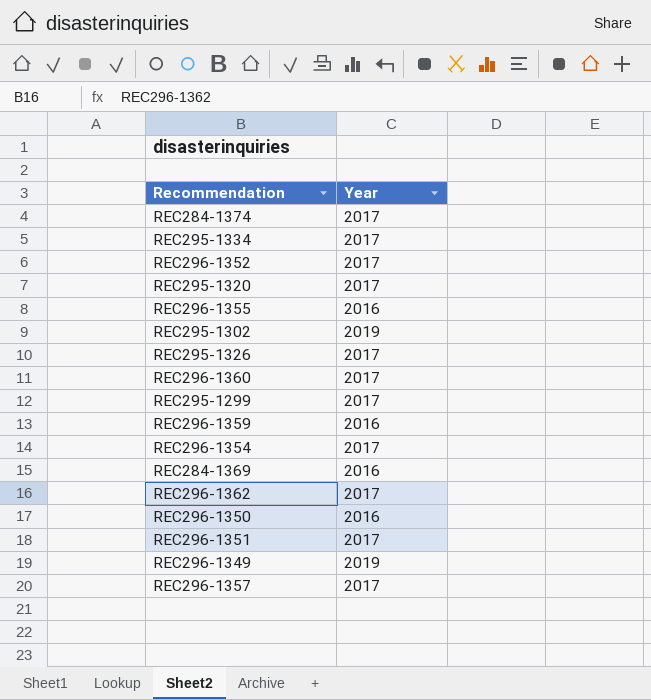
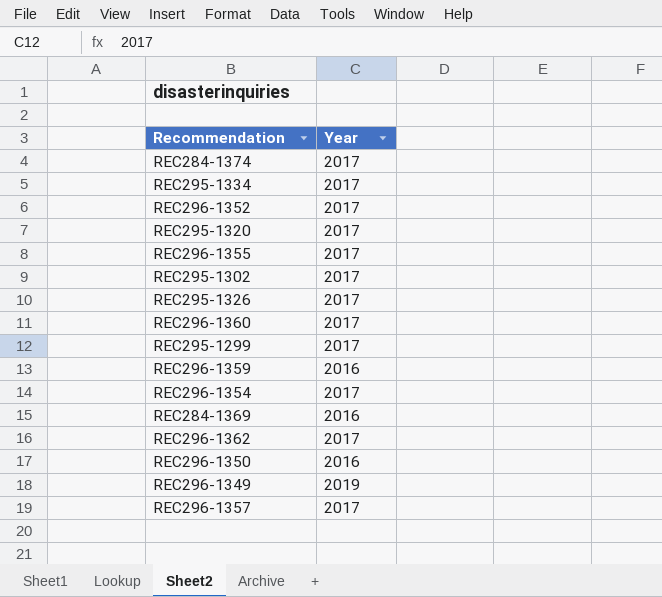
row REC296-1351: 2017 -> none
REC296-1355 | Year: 2016 -> 2017
REC295-1302 | Year: 2019 -> 2017

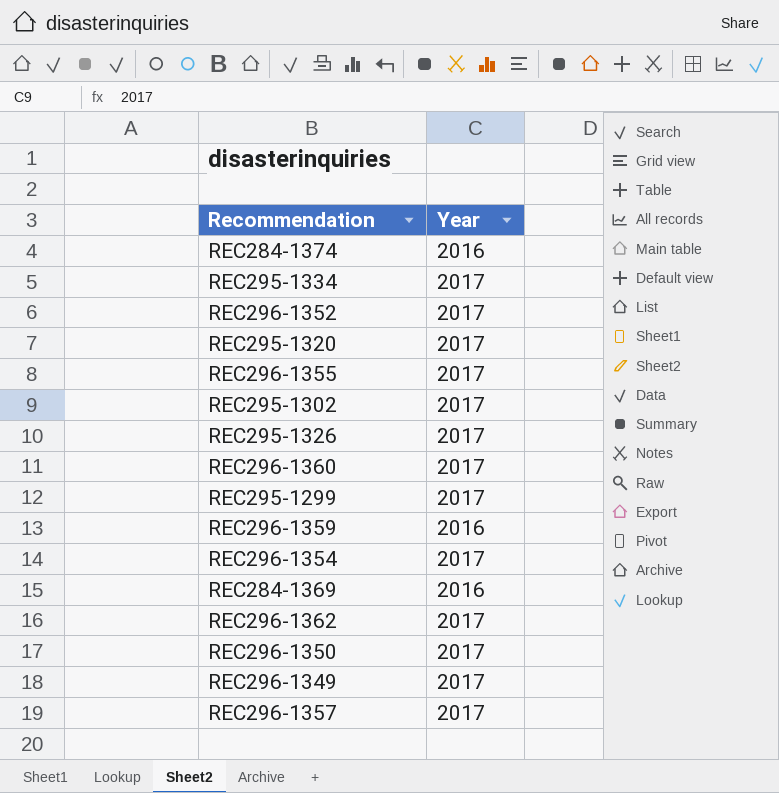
REC284-1374 | Year: 2017 -> 2016
REC296-1350 | Year: 2016 -> 2017
REC296-1349 | Year: 2019 -> 2017

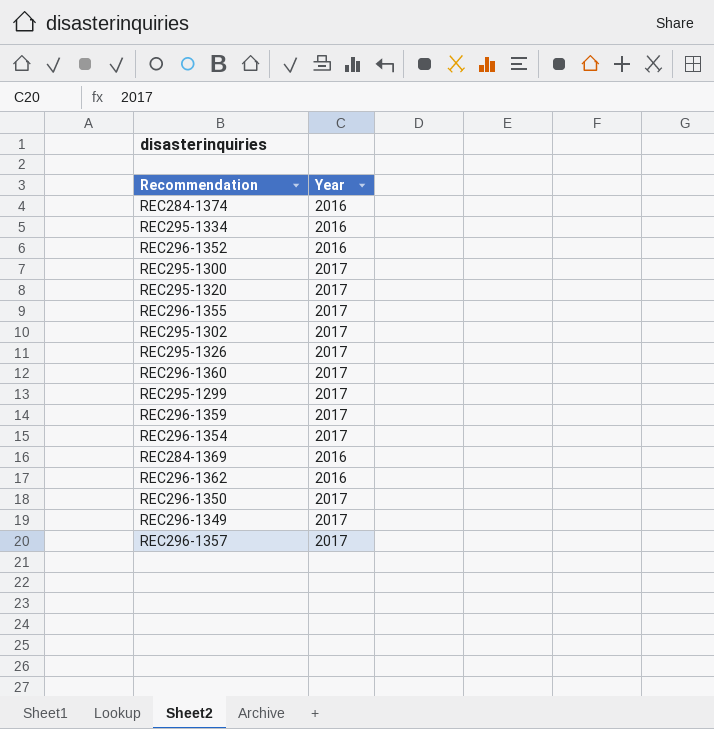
REC295-1334 | Year: 2017 -> 2016
REC296-1352 | Year: 2017 -> 2016
row REC295-1300: none -> 2017
REC296-1359 | Year: 2016 -> 2017
REC296-1362 | Year: 2017 -> 2016

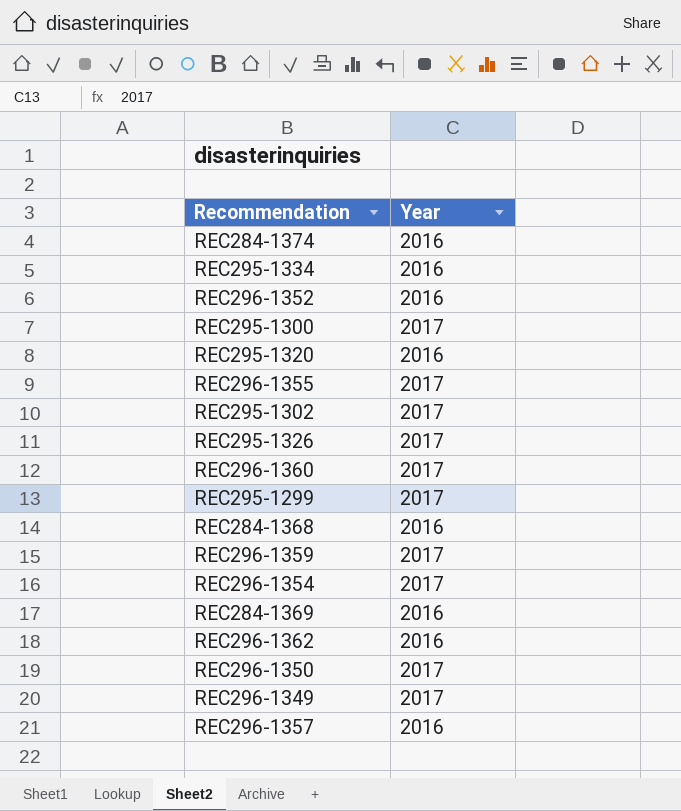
REC295-1320 | Year: 2017 -> 2016
row REC284-1368: none -> 2016
REC296-1357 | Year: 2017 -> 2016

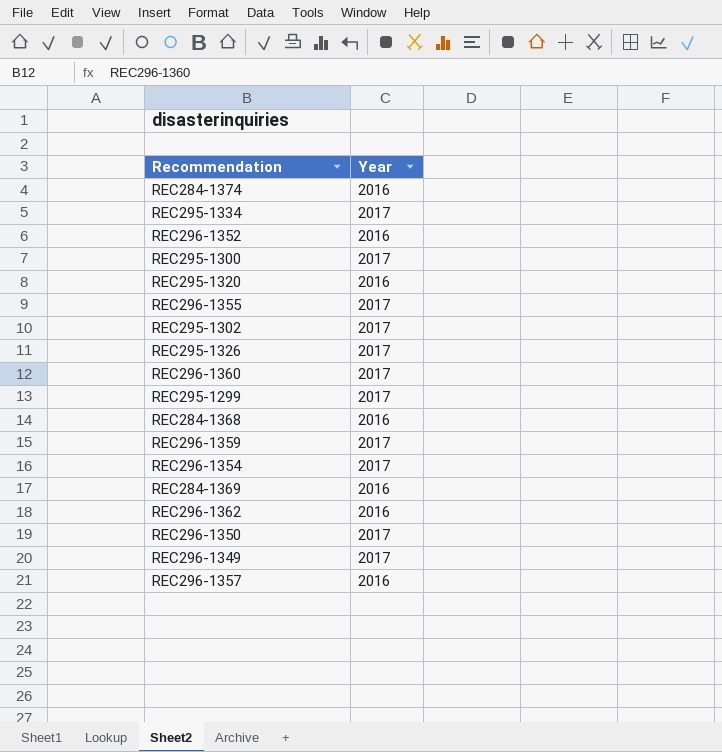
REC295-1334 | Year: 2016 -> 2017

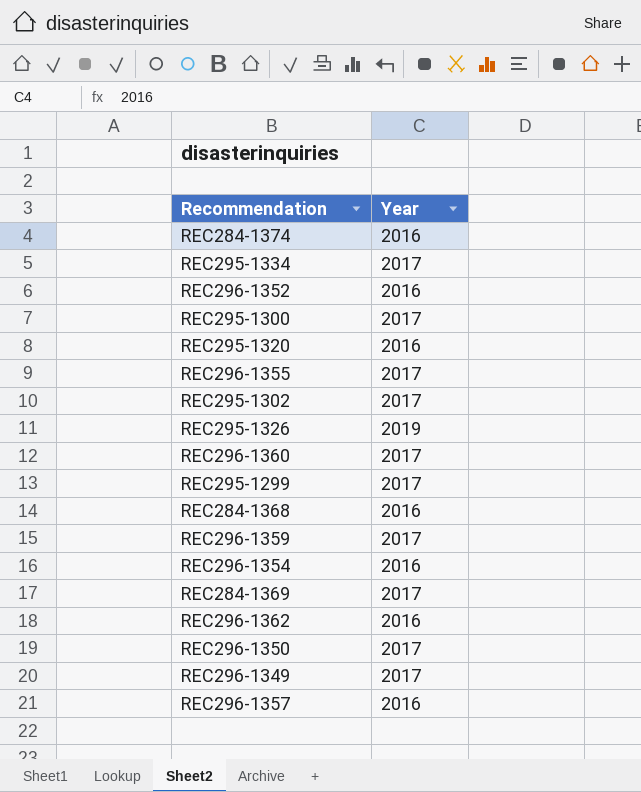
REC295-1326 | Year: 2017 -> 2019
REC296-1354 | Year: 2017 -> 2016
REC284-1369 | Year: 2016 -> 2017

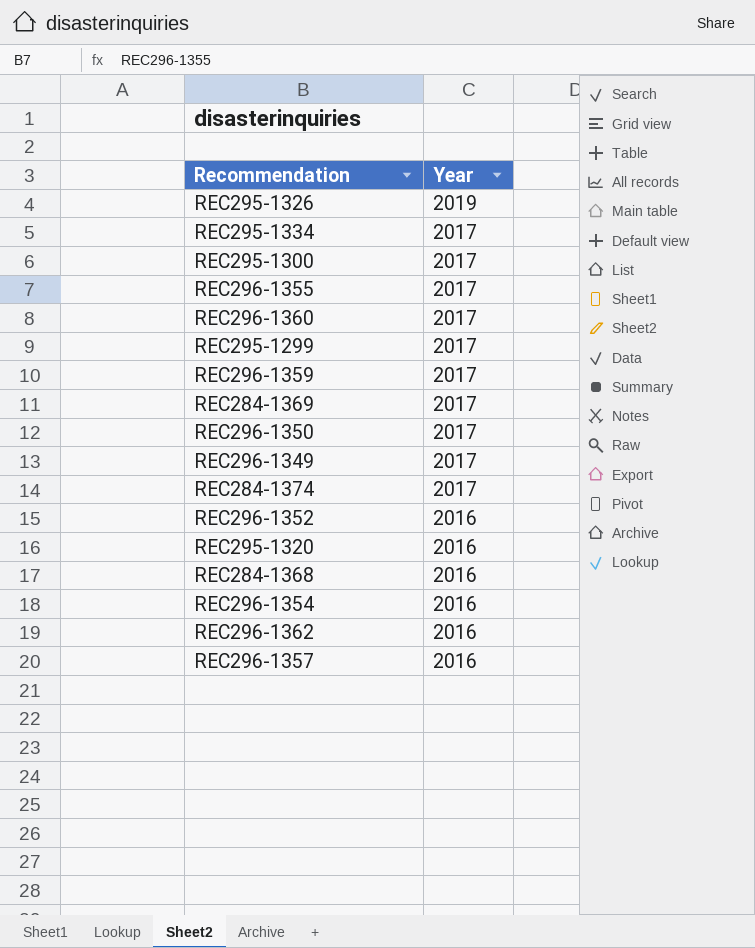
row order: none -> Year descending
row REC295-1302: 2017 -> none
REC284-1374 | Year: 2016 -> 2017

